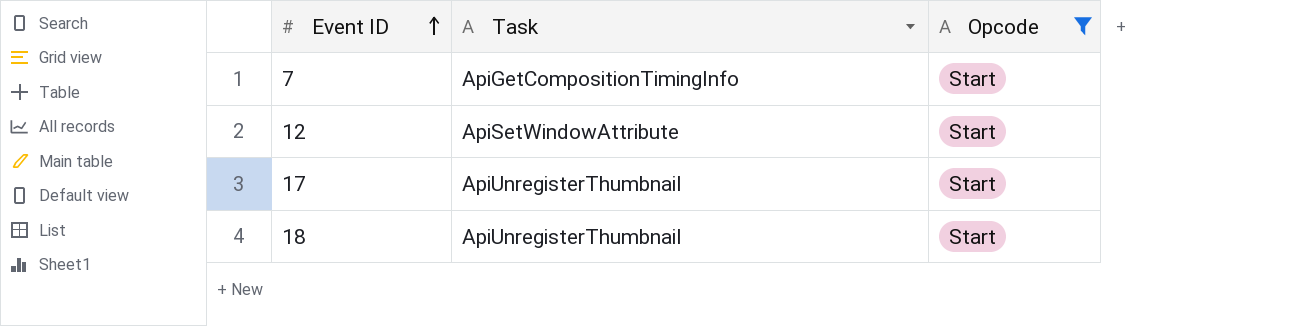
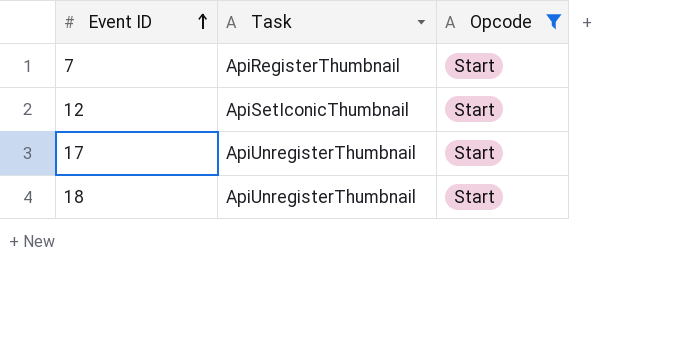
7 | Task: ApiGetCompositionTimingInfo -> ApiRegisterThumbnail
12 | Task: ApiSetWindowAttribute -> ApiSetIconicThumbnail

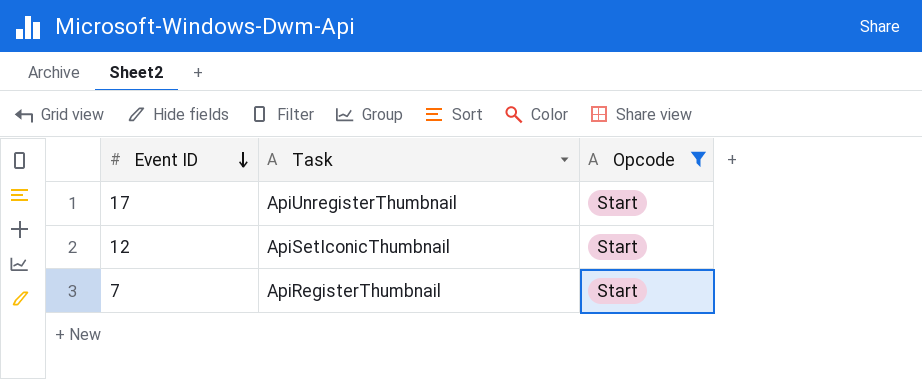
row order: Event ID ascending -> Event ID descending
row 18: ApiUnregisterThumbnail | Start -> none

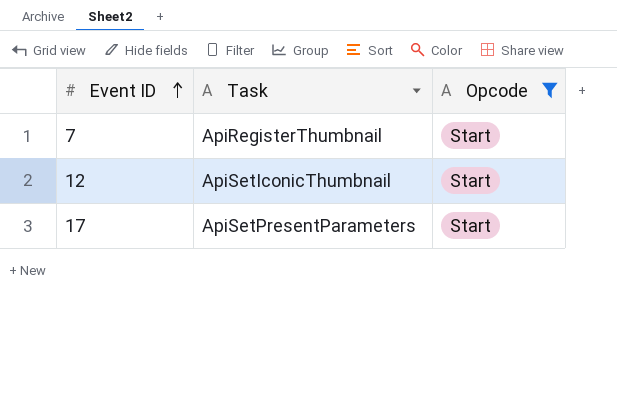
row order: Event ID descending -> Event ID ascending
17 | Task: ApiUnregisterThumbnail -> ApiSetPresentParameters

